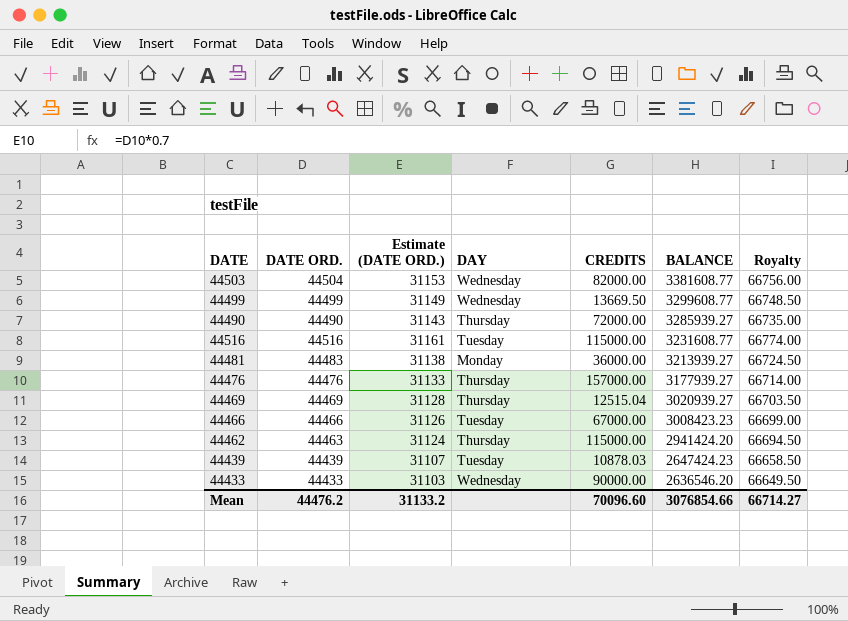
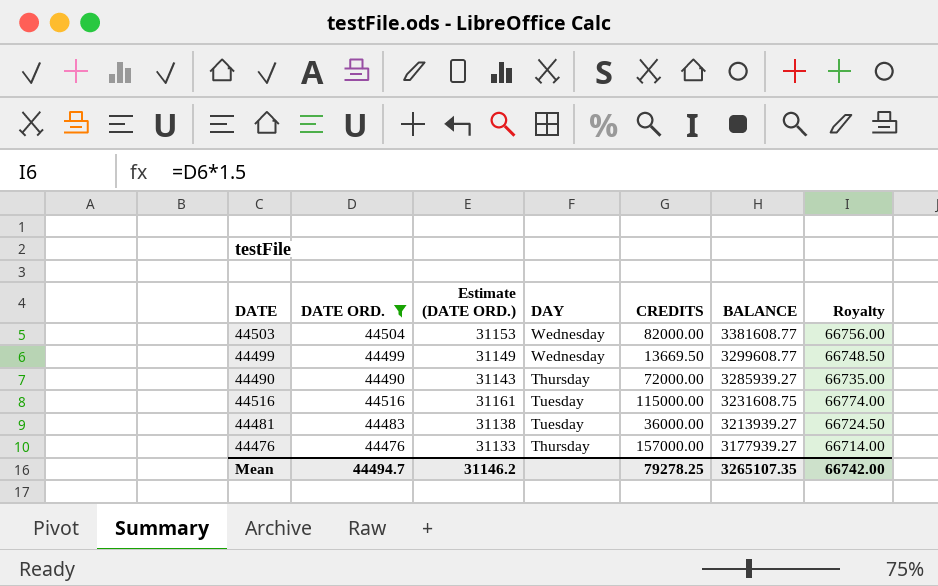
filter: none -> DATE ORD. >= 44476
44516 | BALANCE: 3231608.77 -> 3231608.75
44481 | DAY: Monday -> Tuesday
Mean | DATE ORD.: 44476.2 -> 44494.7
Mean | Estimate (DATE ORD.): 31133.2 -> 31146.2
Mean | CREDITS: 70096.60 -> 79278.25
Mean | BALANCE: 3076854.66 -> 3265107.35
Mean | Royalty: 66714.27 -> 66742.00

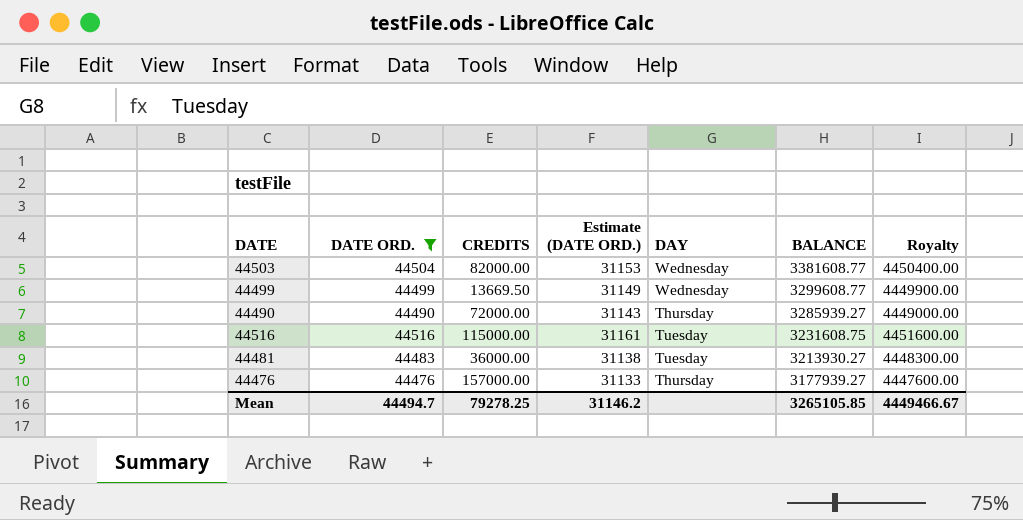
column CREDITS | position: 5 -> 3
column Royalty | formula: [DATE ORD.] * 1.5 -> [DATE ORD.] * 100
44481 | BALANCE: 3213939.27 -> 3213930.27
Mean | BALANCE: 3265107.35 -> 3265105.85
Mean | Royalty: 66742.00 -> 4449466.67

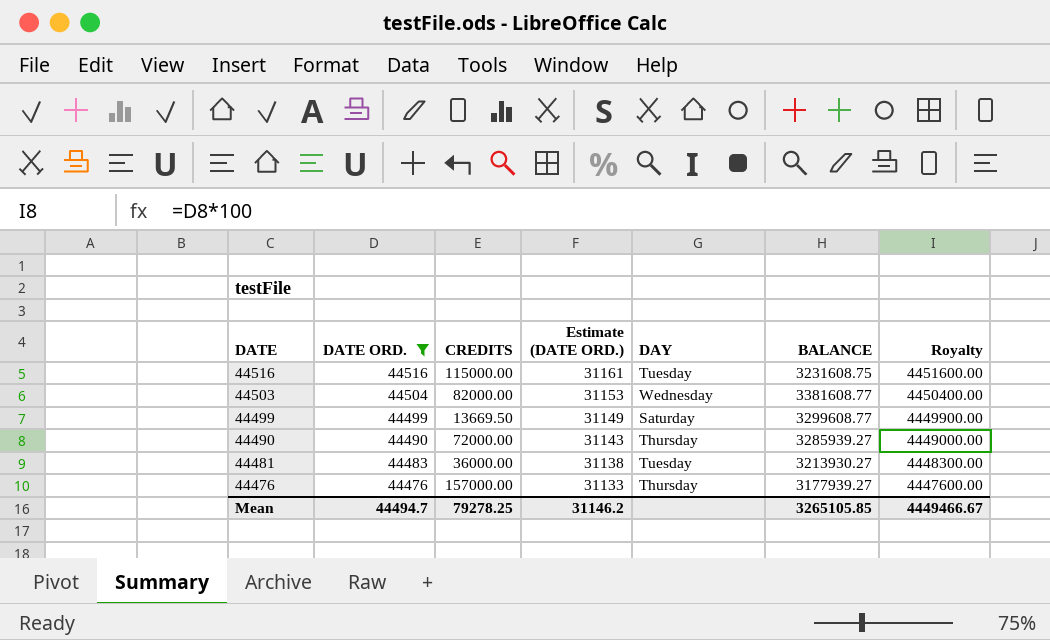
row order: BALANCE descending -> DATE descending
44499 | DAY: Wednesday -> Saturday

